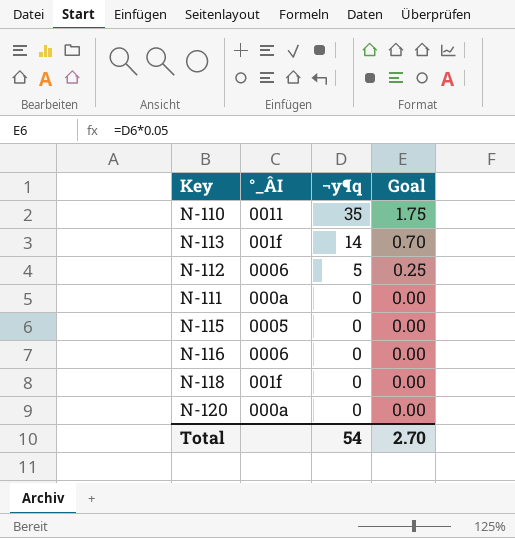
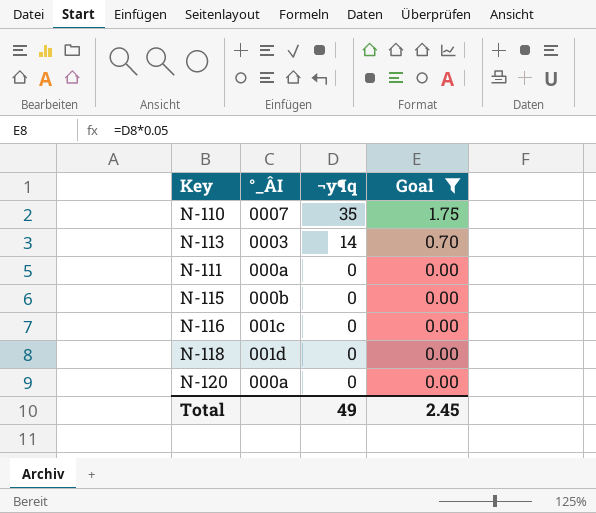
filter: none -> Goal != 0.25
N-110 | °_ÂI: 0011 -> 0007
N-113 | °_ÂI: 001f -> 0003
N-115 | °_ÂI: 0005 -> 000b
N-116 | °_ÂI: 0006 -> 001c
N-118 | °_ÂI: 001f -> 001d
Total | ¬y¶q: 54 -> 49
Total | Goal: 2.70 -> 2.45

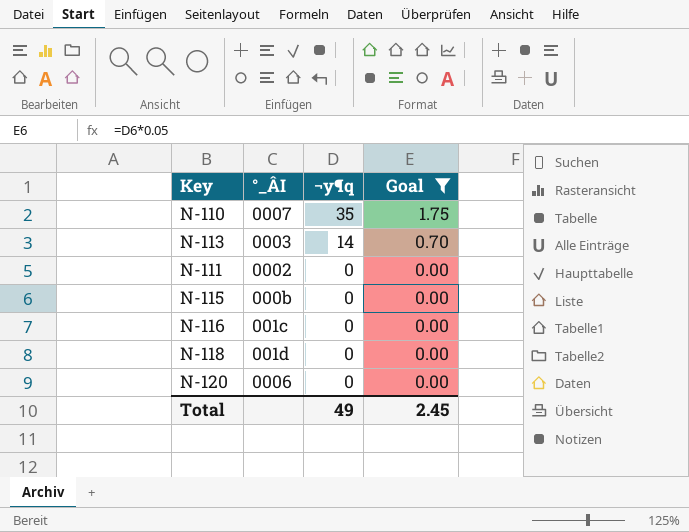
N-111 | °_ÂI: 000a -> 0002
N-120 | °_ÂI: 000a -> 0006

